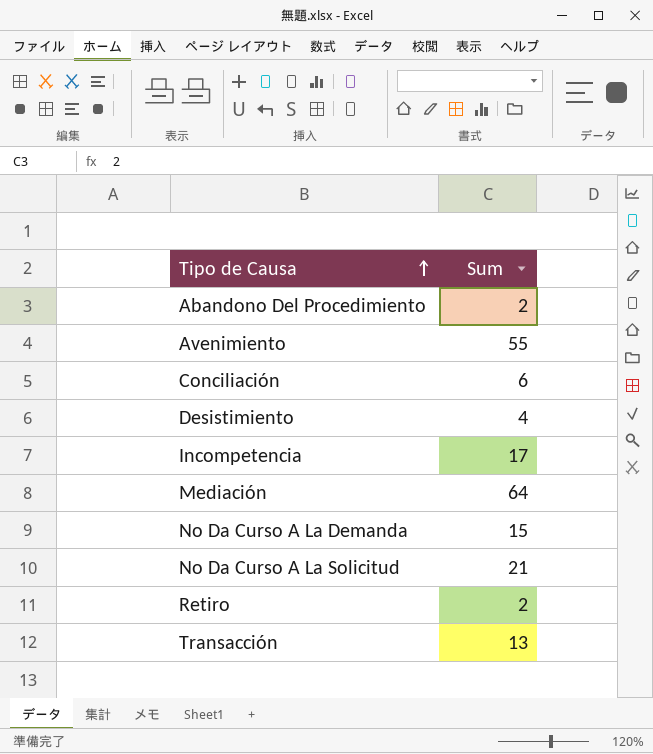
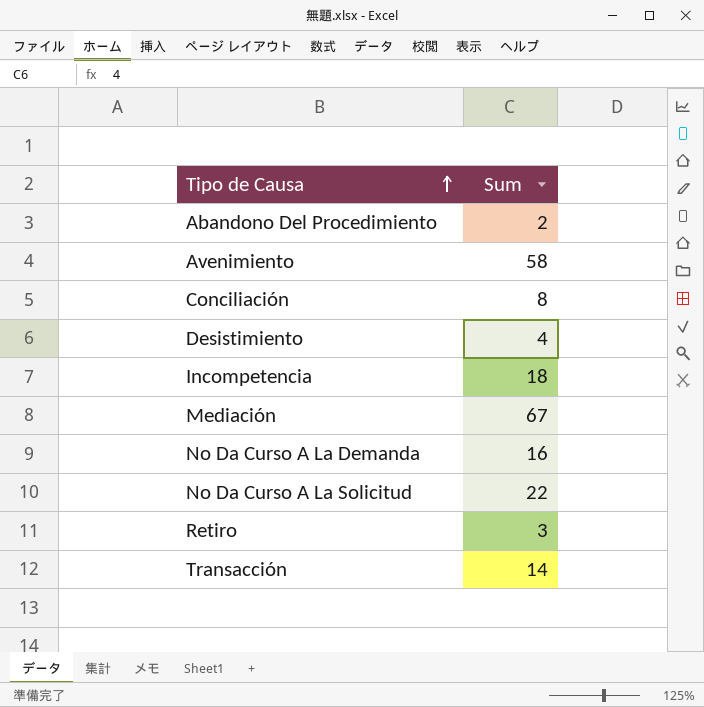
Avenimiento | Sum: 55 -> 58
Conciliación | Sum: 6 -> 8
Incompetencia | Sum: 17 -> 18
Mediación | Sum: 64 -> 67
No Da Curso A La Demanda | Sum: 15 -> 16
No Da Curso A La Solicitud | Sum: 21 -> 22
Retiro | Sum: 2 -> 3
Transacción | Sum: 13 -> 14

